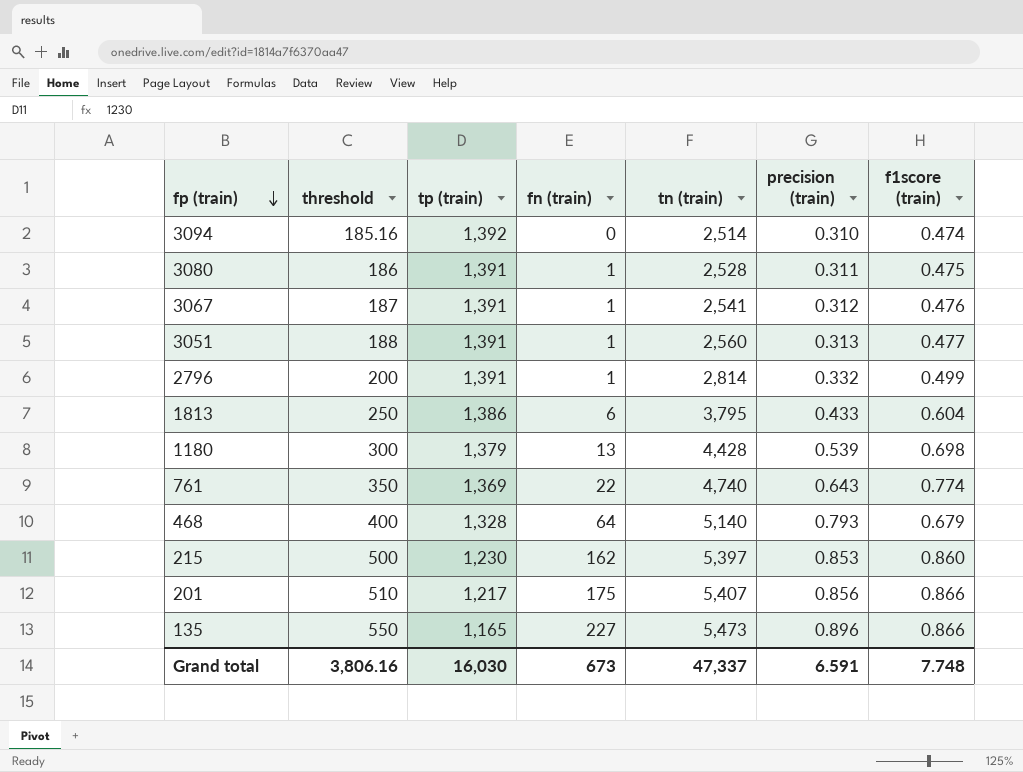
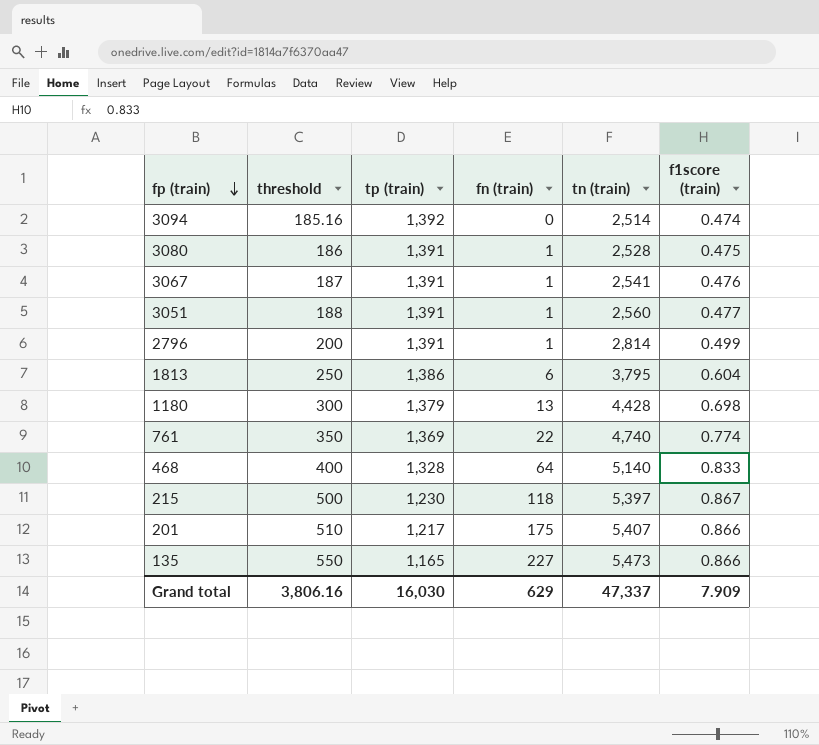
column precision (train) | position: 6 -> none
468 | f1score (train): 0.679 -> 0.833
215 | fn (train): 162 -> 118
215 | f1score (train): 0.860 -> 0.867
Grand total | fn (train): 673 -> 629
Grand total | f1score (train): 7.748 -> 7.909

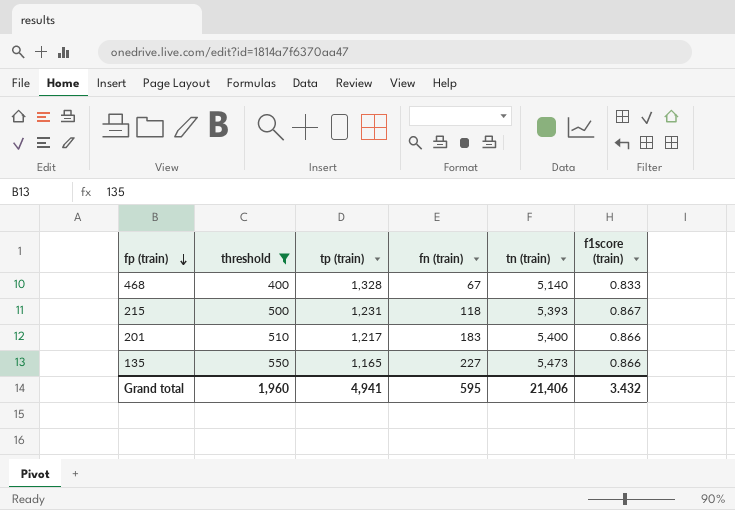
filter: none -> threshold >= 400
468 | fn (train): 64 -> 67
215 | tp (train): 1,230 -> 1,231
215 | tn (train): 5,397 -> 5,393
201 | fn (train): 175 -> 183
201 | tn (train): 5,407 -> 5,400
Grand total | threshold: 3,806.16 -> 1,960
Grand total | tp (train): 16,030 -> 4,941
Grand total | fn (train): 629 -> 595
Grand total | tn (train): 47,337 -> 21,406
Grand total | f1score (train): 7.909 -> 3.432

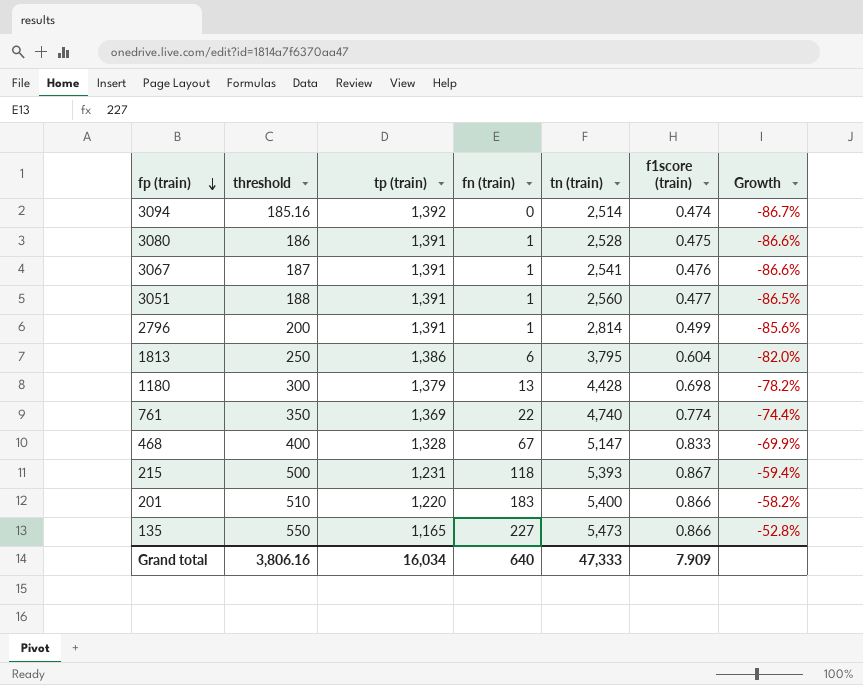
filter: threshold >= 400 -> none
column Growth | formula: none -> ([threshold] - [tp (train)]) / [tp (train)]
468 | tn (train): 5,140 -> 5,147
201 | tp (train): 1,217 -> 1,220
Grand total | threshold: 1,960 -> 3,806.16
Grand total | tp (train): 4,941 -> 16,034
Grand total | fn (train): 595 -> 640
Grand total | tn (train): 21,406 -> 47,333
Grand total | f1score (train): 3.432 -> 7.909

